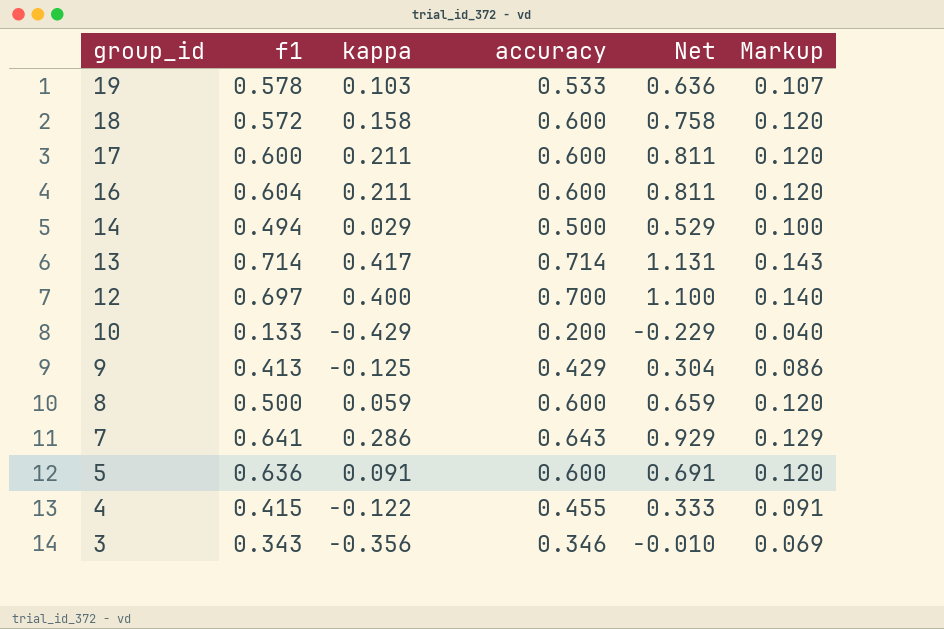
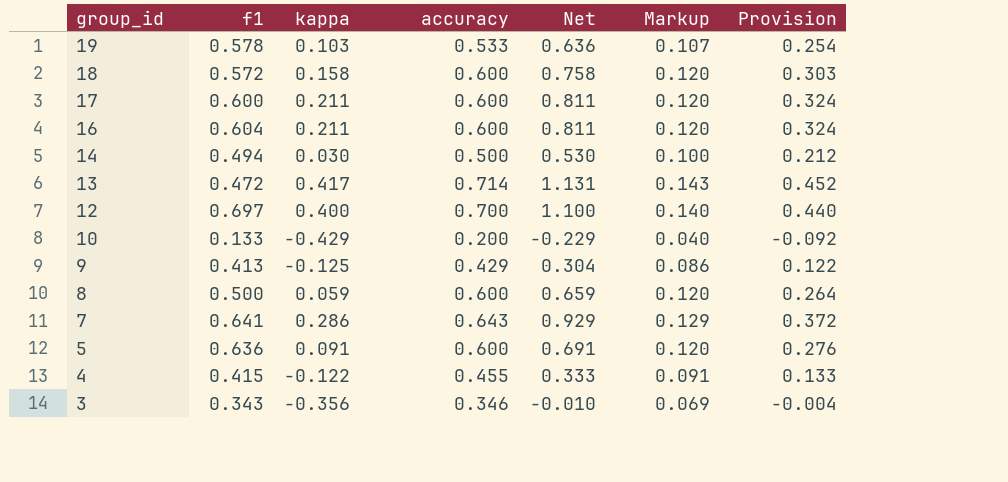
column Provision | formula: none -> [Net] * 0.4
14 | kappa: 0.029 -> 0.030
14 | Net: 0.529 -> 0.530
13 | f1: 0.714 -> 0.472

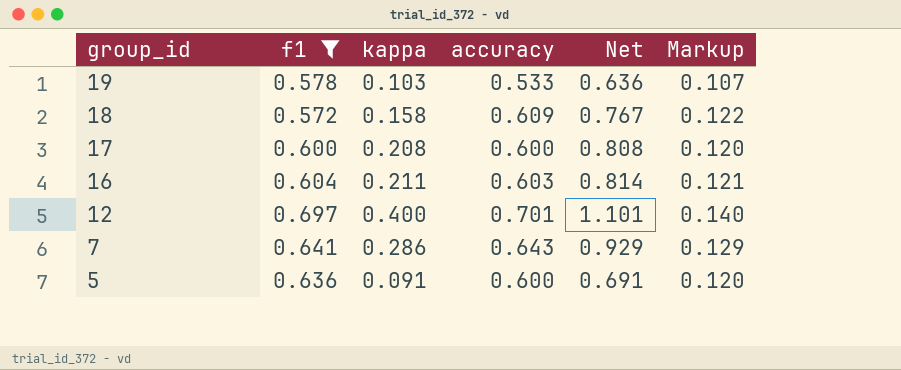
filter: none -> f1 >= 0.572
column Provision | formula: [Net] * 0.4 -> none
18 | accuracy: 0.600 -> 0.609
18 | Net: 0.758 -> 0.767
18 | Markup: 0.120 -> 0.122
17 | kappa: 0.211 -> 0.208
17 | Net: 0.811 -> 0.808
16 | accuracy: 0.600 -> 0.603
16 | Net: 0.811 -> 0.814
16 | Markup: 0.120 -> 0.121
12 | accuracy: 0.700 -> 0.701
12 | Net: 1.100 -> 1.101

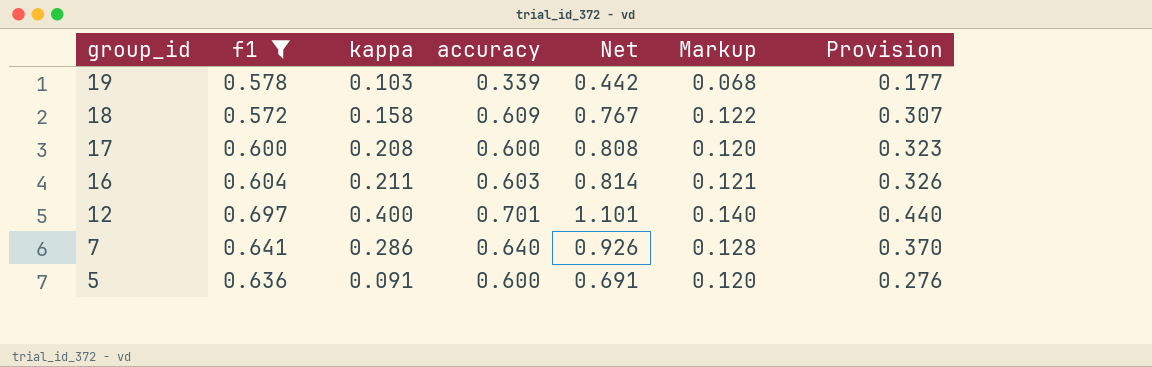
column Provision | formula: none -> [Net] * 0.4
19 | accuracy: 0.533 -> 0.339
19 | Net: 0.636 -> 0.442
19 | Markup: 0.107 -> 0.068
7 | accuracy: 0.643 -> 0.640
7 | Net: 0.929 -> 0.926
7 | Markup: 0.129 -> 0.128

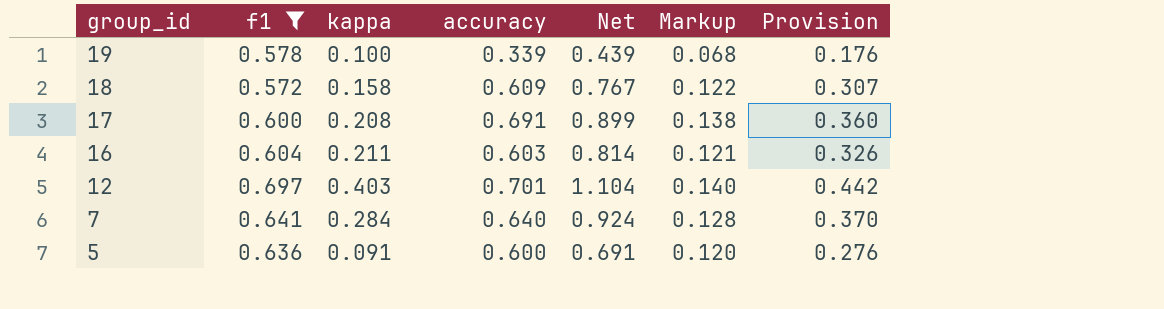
19 | kappa: 0.103 -> 0.100
19 | Net: 0.442 -> 0.439
19 | Provision: 0.177 -> 0.176
17 | accuracy: 0.600 -> 0.691
17 | Net: 0.808 -> 0.899
17 | Markup: 0.120 -> 0.138
17 | Provision: 0.323 -> 0.360
12 | kappa: 0.400 -> 0.403
12 | Net: 1.101 -> 1.104
12 | Provision: 0.440 -> 0.442
7 | kappa: 0.286 -> 0.284
7 | Net: 0.926 -> 0.924

